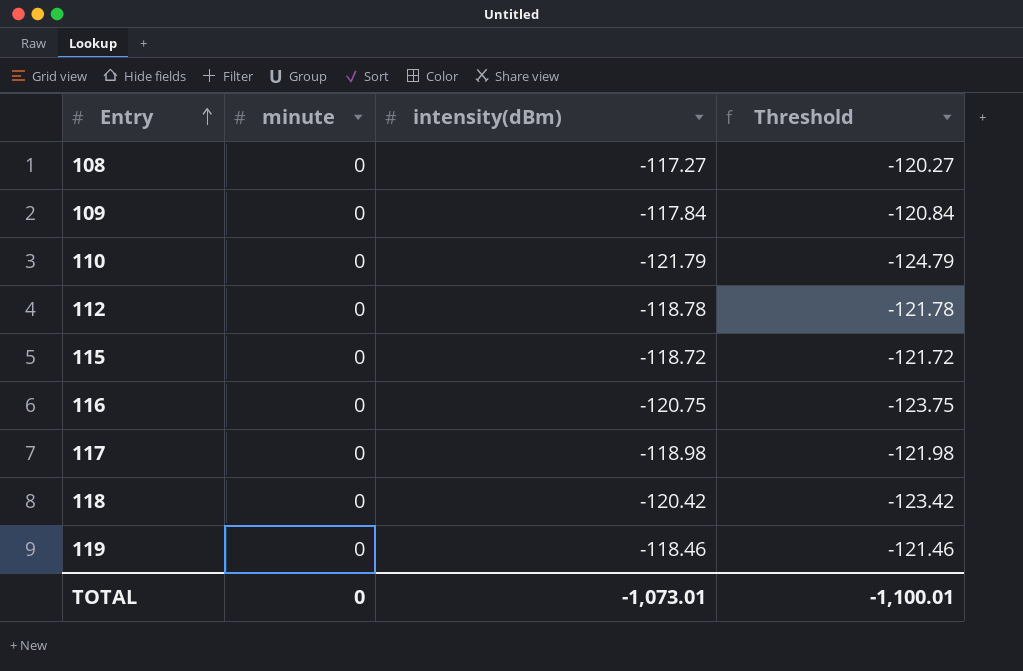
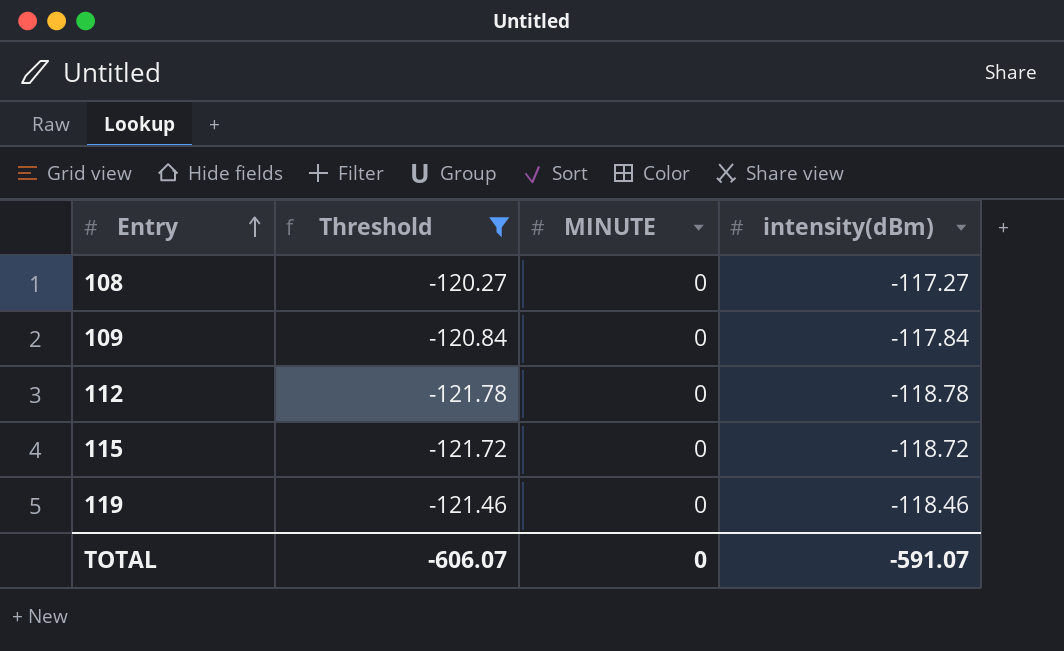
filter: none -> Threshold >= -121.78
column Threshold | position: 4 -> 2
column name: minute -> MINUTE
TOTAL | Threshold: -1,100.01 -> -606.07
TOTAL | intensity(dBm): -1,073.01 -> -591.07

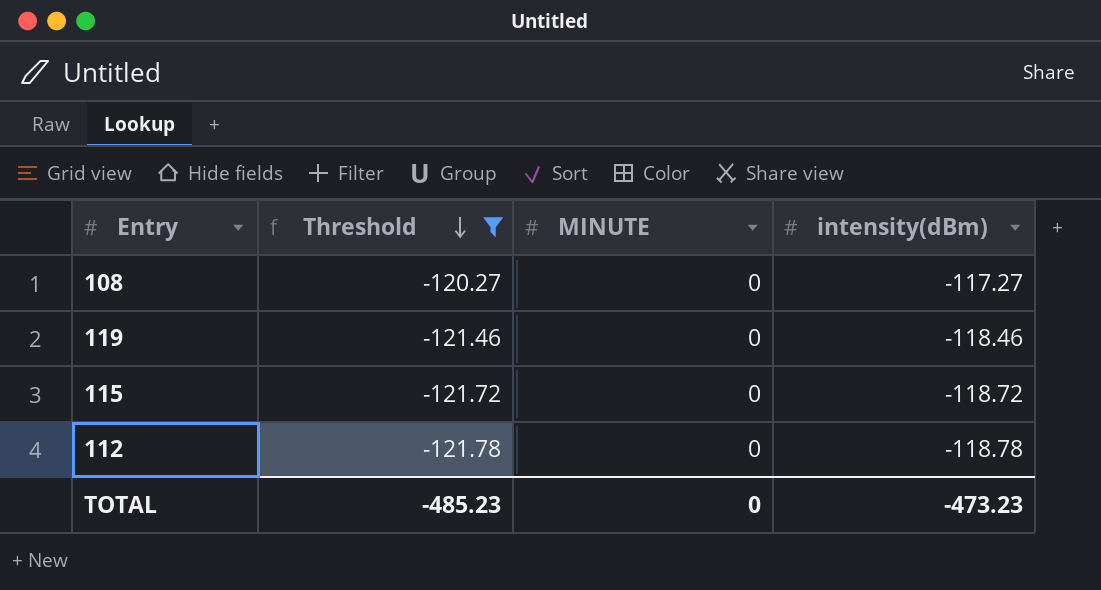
row order: Entry ascending -> Threshold descending
row 109: -120.84 | 0 | -117.84 -> none
TOTAL | Threshold: -606.07 -> -485.23
TOTAL | intensity(dBm): -591.07 -> -473.23

